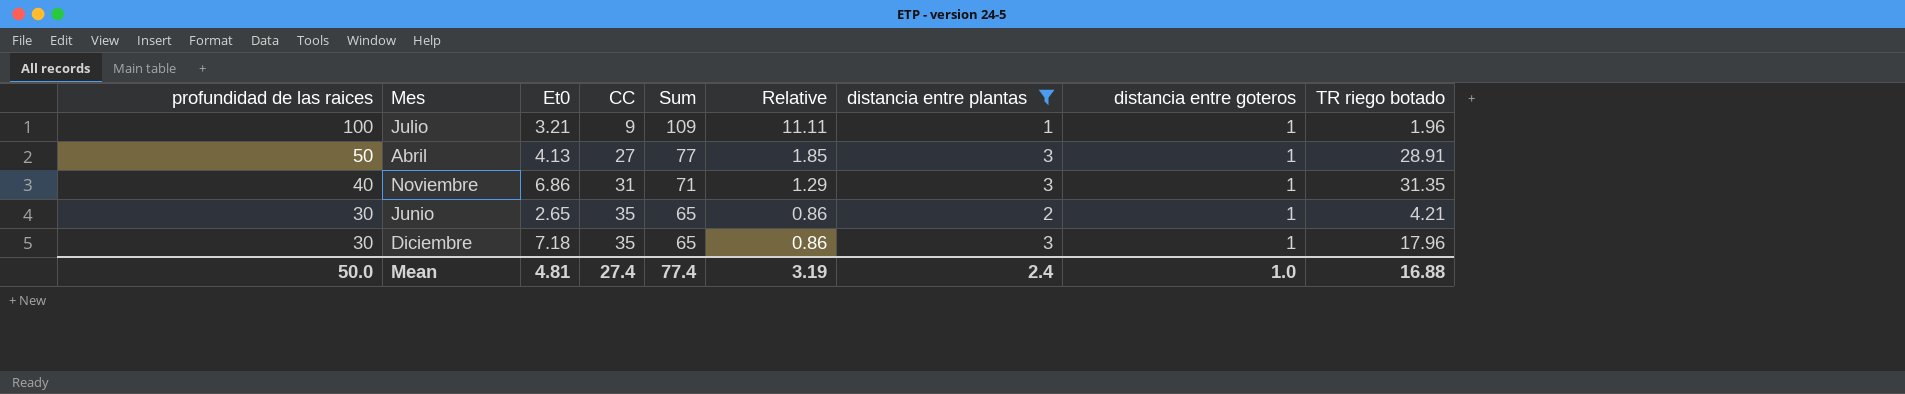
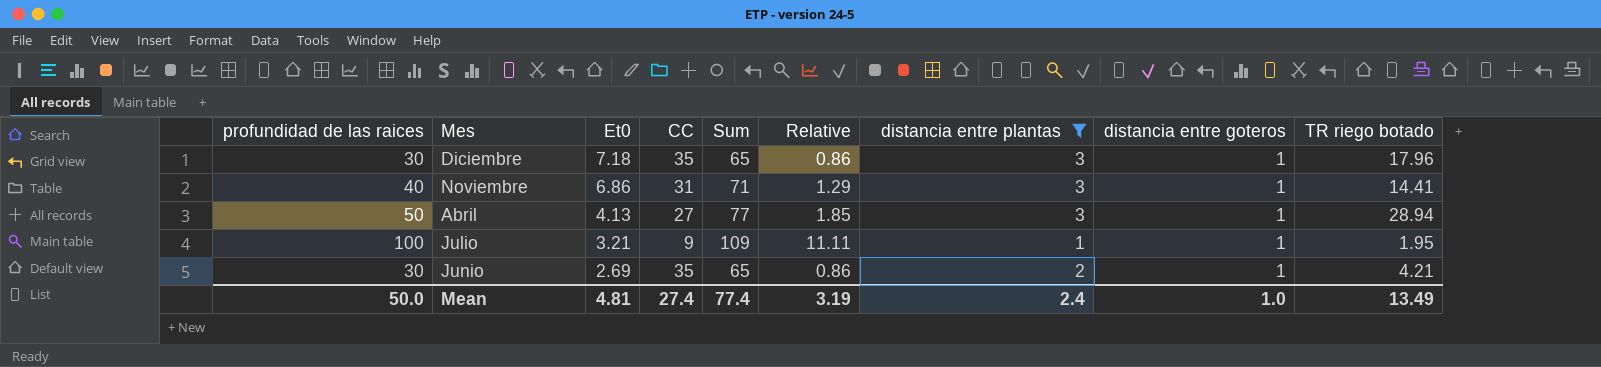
row order: profundidad de las raices descending -> Et0 descending
Noviembre | TR riego botado: 31.35 -> 14.41
Abril | TR riego botado: 28.91 -> 28.94
Julio | TR riego botado: 1.96 -> 1.95
Junio | Et0: 2.65 -> 2.69
Mean | TR riego botado: 16.88 -> 13.49

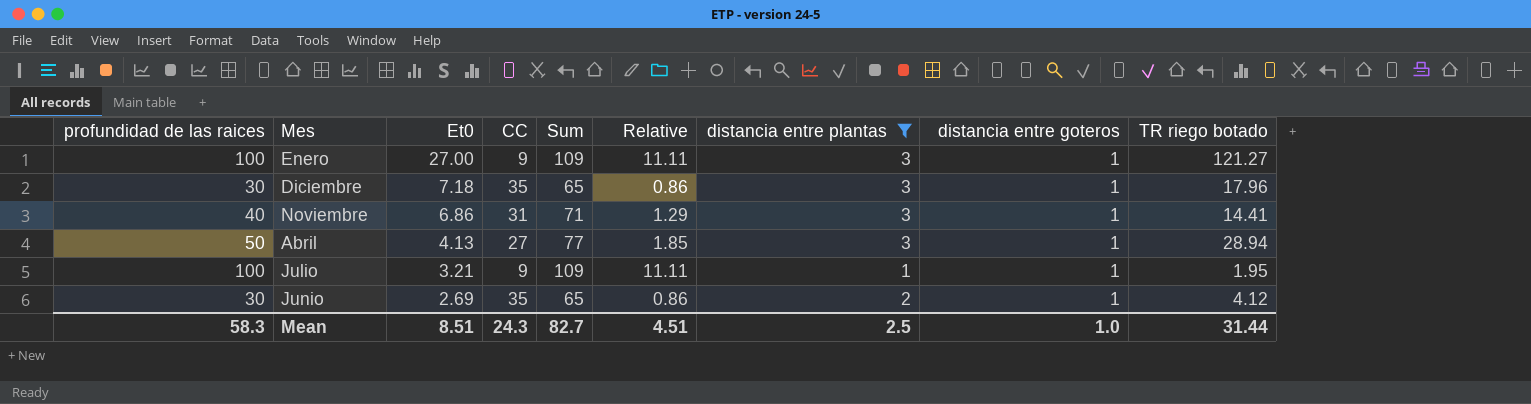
row Enero: none -> 100 | 27.00 | 9 | 109 | 11.11 | 3 | 1 | 121.27
Junio | TR riego botado: 4.21 -> 4.12
Mean | profundidad de las raices: 50.0 -> 58.3
Mean | Et0: 4.81 -> 8.51
Mean | CC: 27.4 -> 24.3
Mean | Sum: 77.4 -> 82.7
Mean | Relative: 3.19 -> 4.51
Mean | distancia entre plantas: 2.4 -> 2.5
Mean | TR riego botado: 13.49 -> 31.44

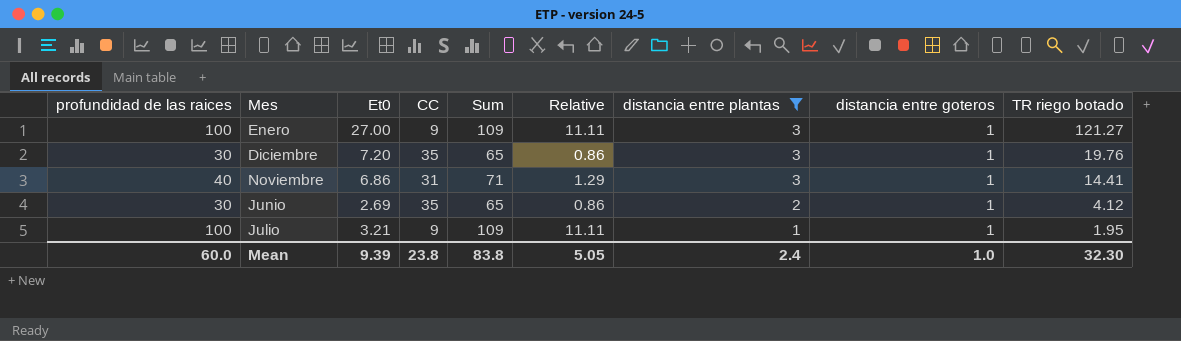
row order: Et0 descending -> distancia entre plantas descending
row Abril: 50 | 4.13 | 27 | 77 | 1.85 | 3 | 1 | 28.94 -> none
Diciembre | Et0: 7.18 -> 7.20
Diciembre | TR riego botado: 17.96 -> 19.76
Mean | profundidad de las raices: 58.3 -> 60.0
Mean | Et0: 8.51 -> 9.39
Mean | CC: 24.3 -> 23.8
Mean | Sum: 82.7 -> 83.8
Mean | Relative: 4.51 -> 5.05
Mean | distancia entre plantas: 2.5 -> 2.4
Mean | TR riego botado: 31.44 -> 32.30

